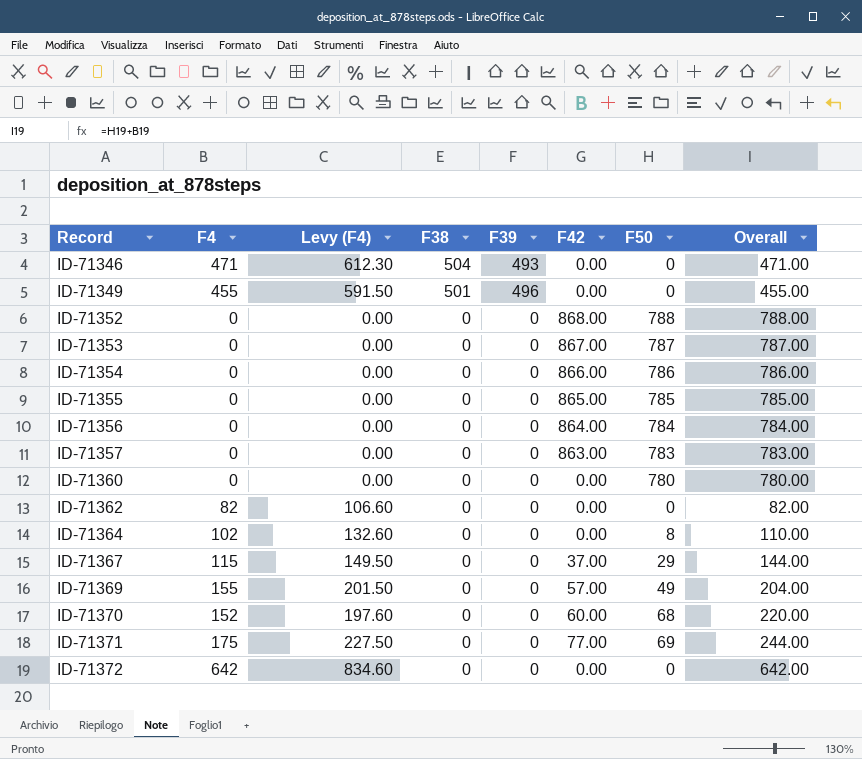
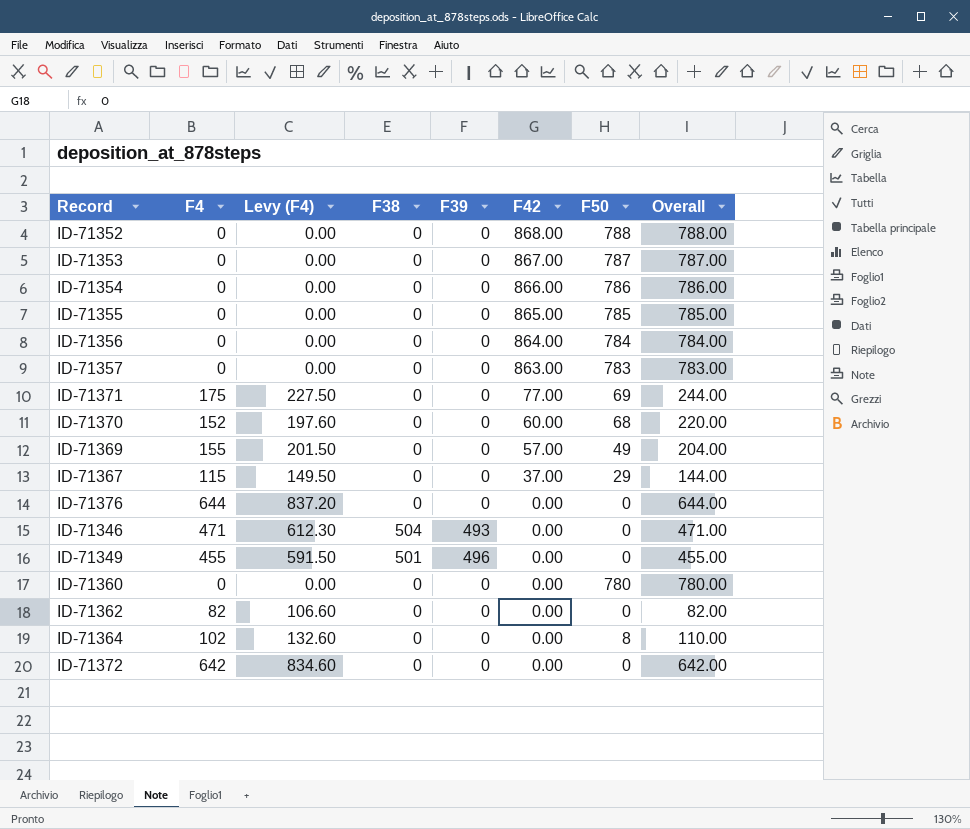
row order: Record ascending -> F42 descending
row ID-71376: none -> 644 | 837.20 | 0 | 0 | 0.00 | 0 | 644.00

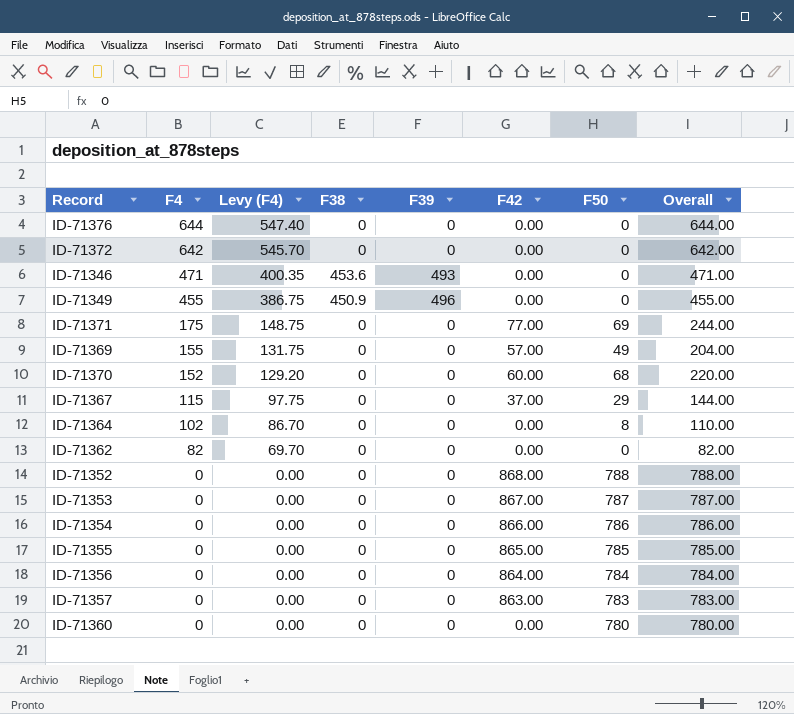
row order: F42 descending -> F4 descending
column Levy (F4) | formula: [F4] * 1.3 -> [F4] * 0.85
ID-71346 | F38: 504 -> 453.6
ID-71349 | F38: 501 -> 450.9

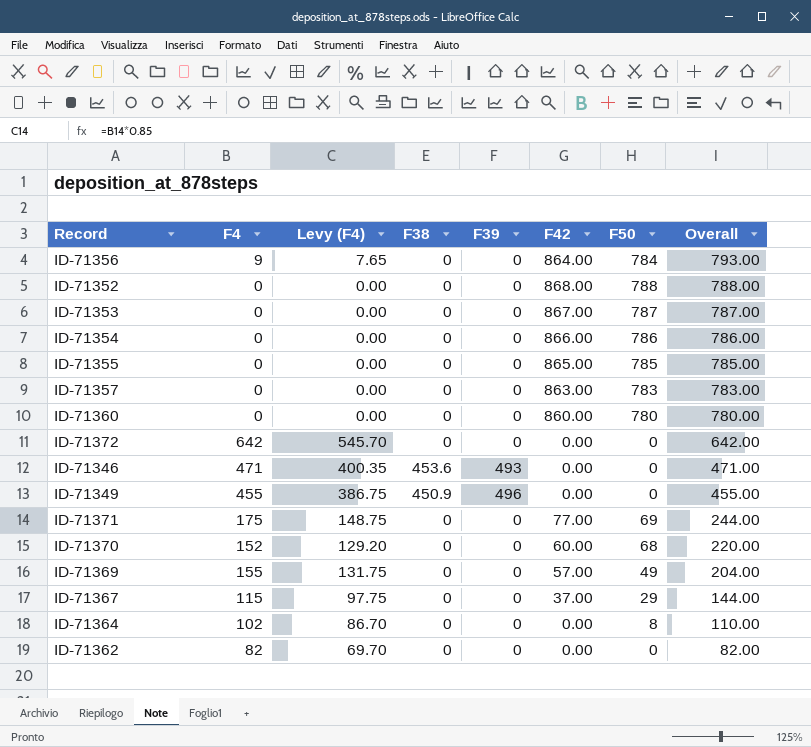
row order: F4 descending -> Overall descending
row ID-71376: 644 | 547.40 | 0 | 0 | 0.00 | 0 | 644.00 -> none
ID-71356 | F4: 0 -> 9
ID-71356 | Levy (F4): 0.00 -> 7.65
ID-71356 | Overall: 784.00 -> 793.00
ID-71360 | F42: 0.00 -> 860.00

